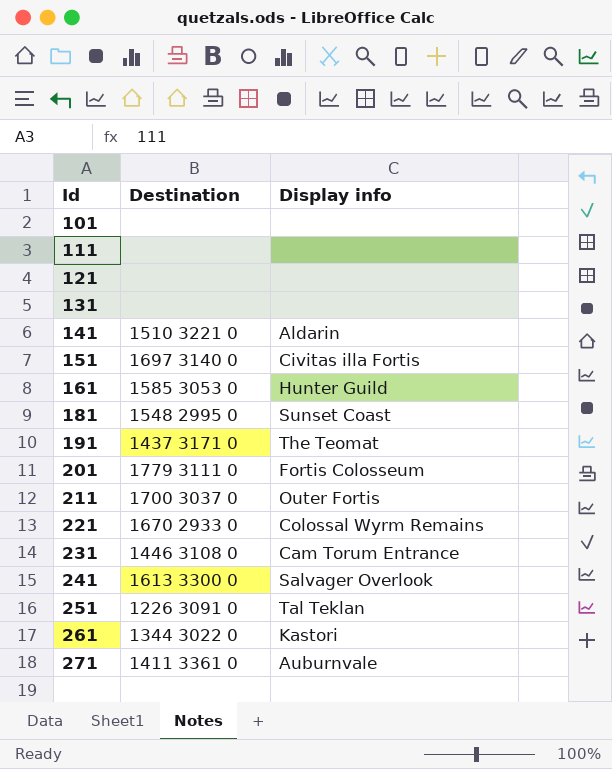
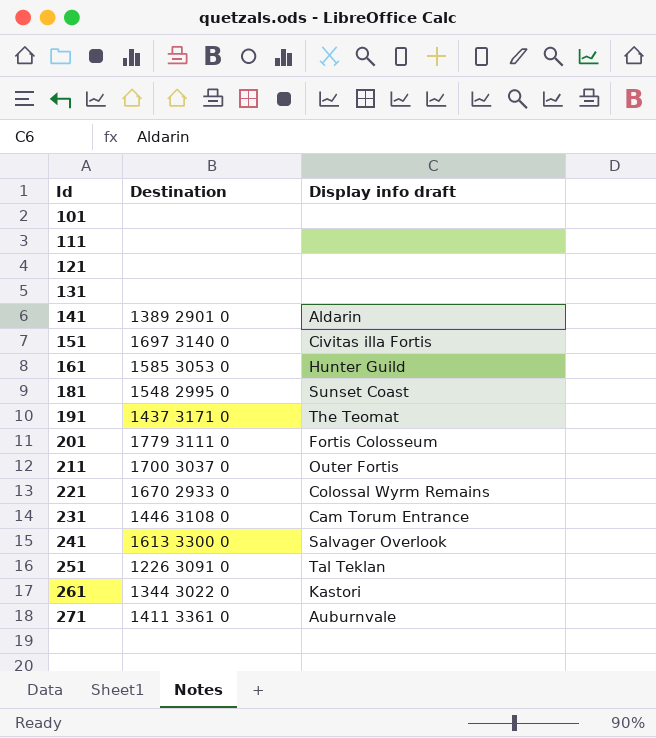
column name: Display info -> Display info draft
141 | Destination: 1510 3221 0 -> 1389 2901 0

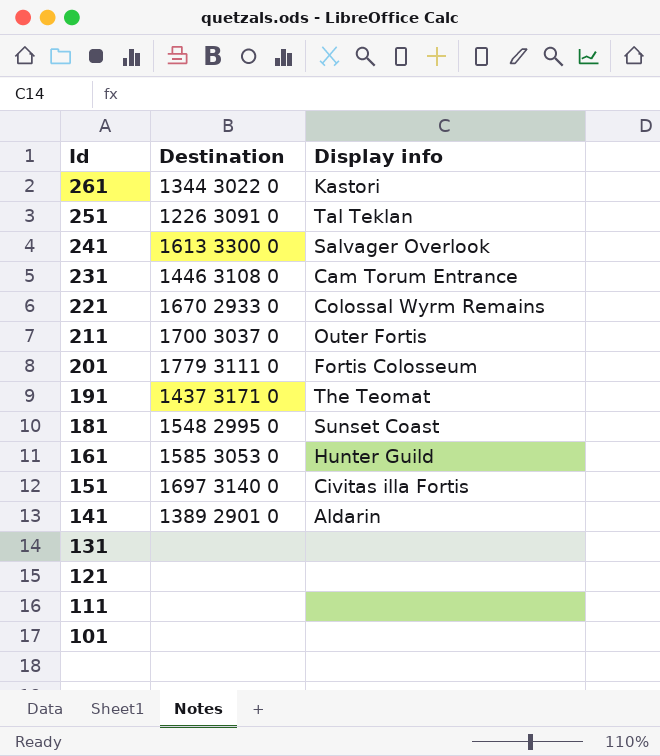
row order: Id ascending -> Id descending
column name: Display info draft -> Display info
row 271: 1411 3361 0 | Auburnvale -> none

